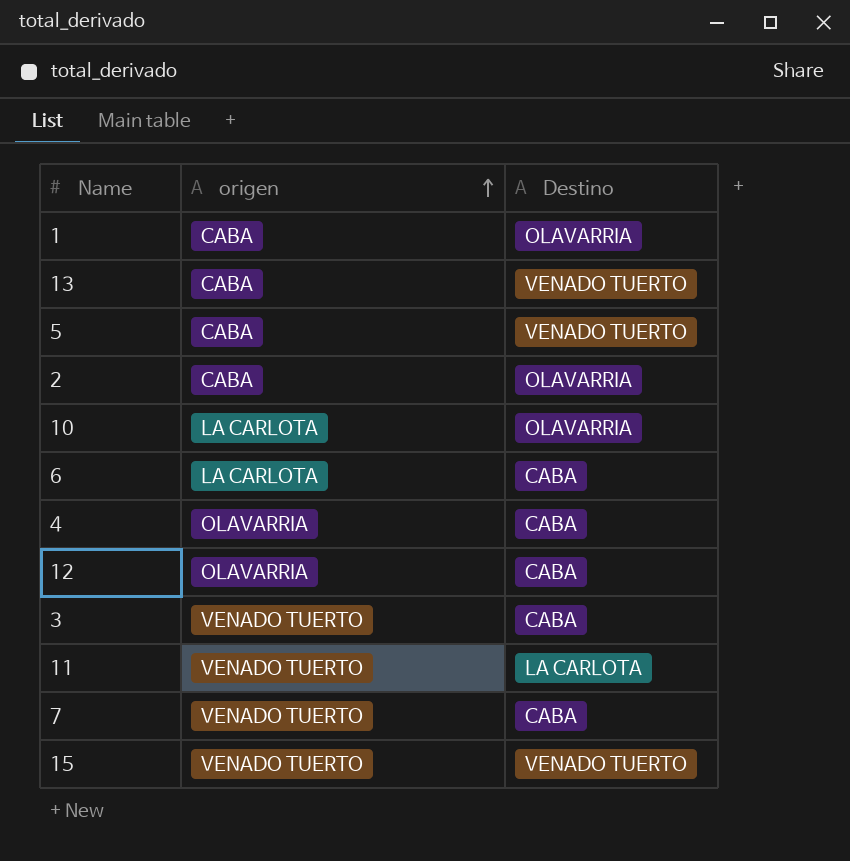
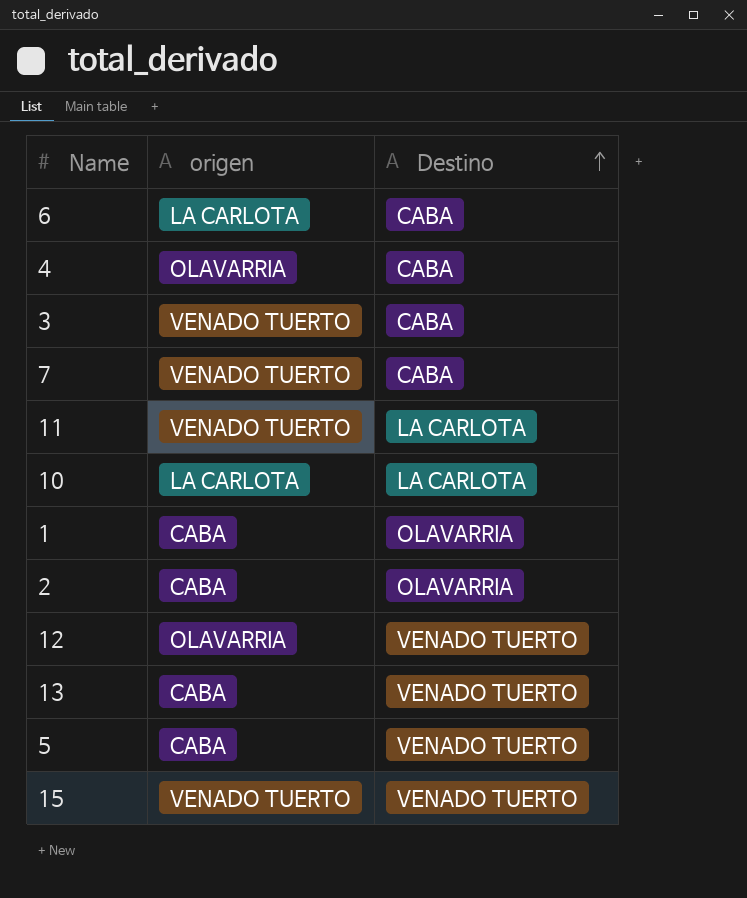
row order: origen ascending -> Destino ascending
10 | Destino: OLAVARRIA -> LA CARLOTA
12 | Destino: CABA -> VENADO TUERTO

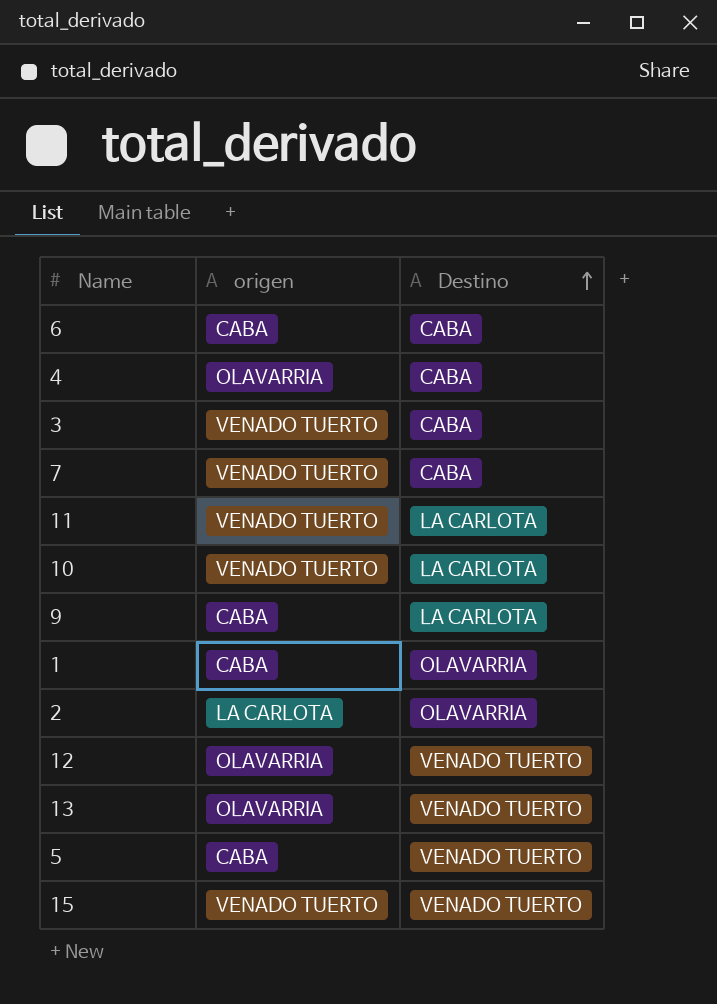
6 | origen: LA CARLOTA -> CABA
10 | origen: LA CARLOTA -> VENADO TUERTO
row 9: none -> CABA | LA CARLOTA
2 | origen: CABA -> LA CARLOTA
13 | origen: CABA -> OLAVARRIA

